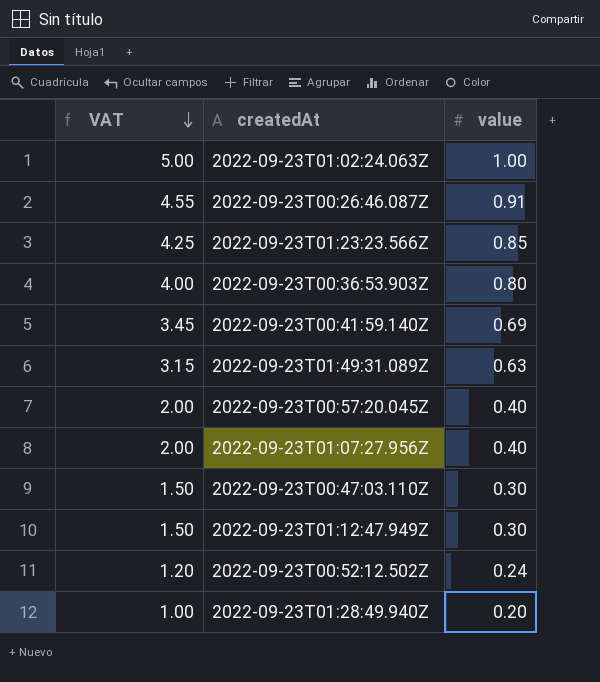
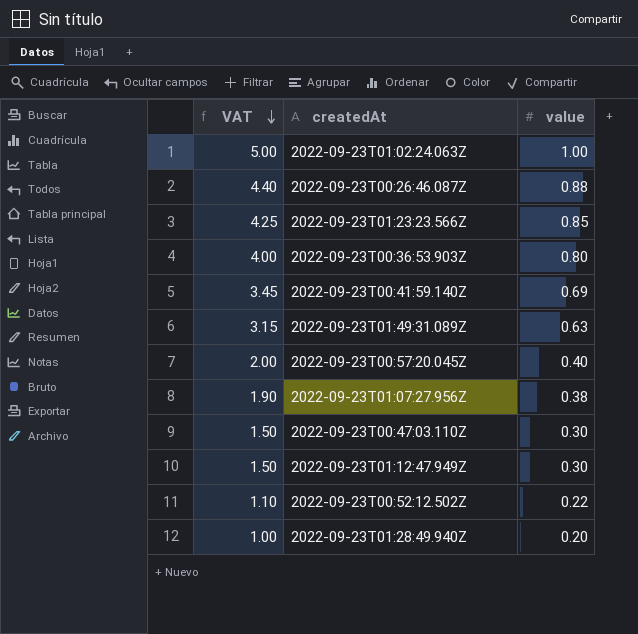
2022-09-23T00:26:46.087Z | VAT: 4.55 -> 4.40
2022-09-23T00:26:46.087Z | value: 0.91 -> 0.88
2022-09-23T01:07:27.956Z | VAT: 2.00 -> 1.90
2022-09-23T01:07:27.956Z | value: 0.40 -> 0.38
2022-09-23T00:52:12.502Z | VAT: 1.20 -> 1.10
2022-09-23T00:52:12.502Z | value: 0.24 -> 0.22

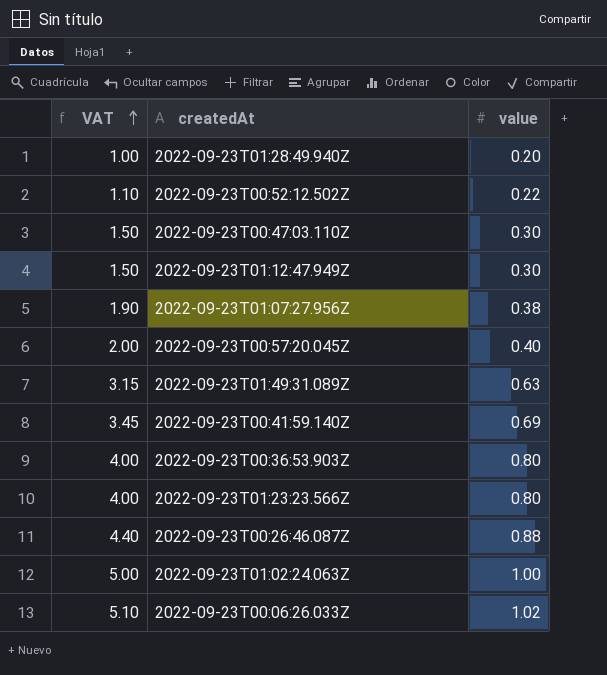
row order: VAT descending -> VAT ascending
2022-09-23T01:23:23.566Z | VAT: 4.25 -> 4.00
2022-09-23T01:23:23.566Z | value: 0.85 -> 0.80
row 2022-09-23T00:06:26.033Z: none -> 5.10 | 1.02

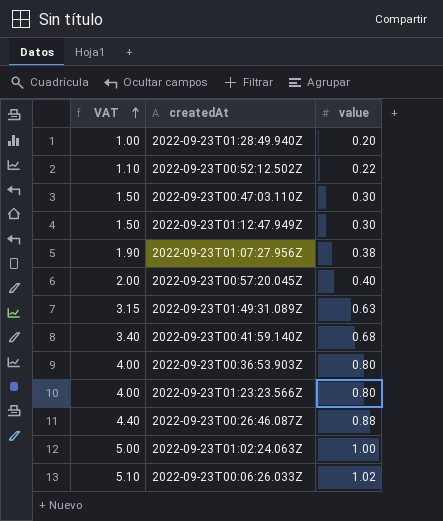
2022-09-23T00:41:59.140Z | VAT: 3.45 -> 3.40
2022-09-23T00:41:59.140Z | value: 0.69 -> 0.68

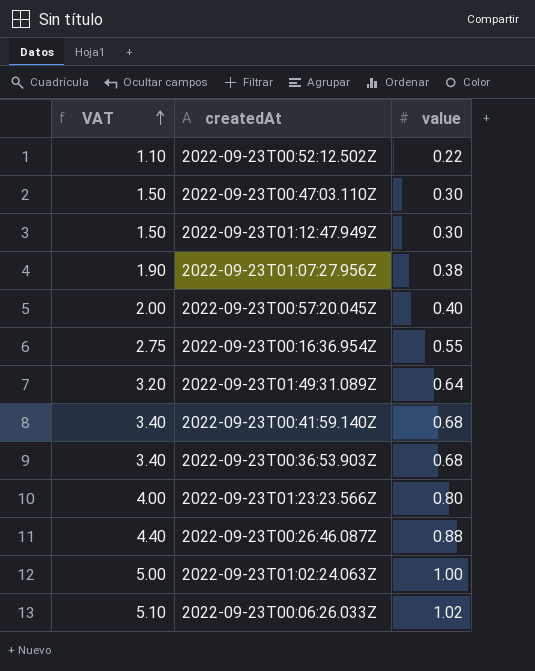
row 2022-09-23T01:28:49.940Z: 1.00 | 0.20 -> none
row 2022-09-23T00:16:36.954Z: none -> 2.75 | 0.55
2022-09-23T01:49:31.089Z | VAT: 3.15 -> 3.20
2022-09-23T01:49:31.089Z | value: 0.63 -> 0.64
2022-09-23T00:36:53.903Z | VAT: 4.00 -> 3.40
2022-09-23T00:36:53.903Z | value: 0.80 -> 0.68

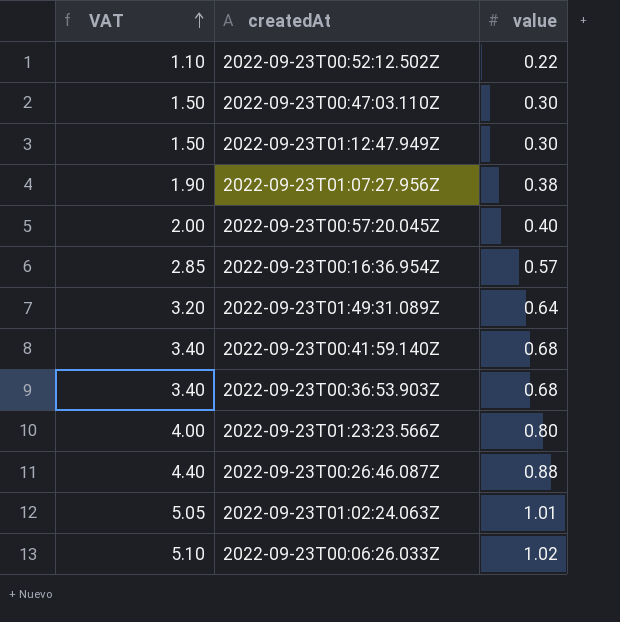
2022-09-23T00:16:36.954Z | VAT: 2.75 -> 2.85
2022-09-23T00:16:36.954Z | value: 0.55 -> 0.57
2022-09-23T01:02:24.063Z | VAT: 5.00 -> 5.05
2022-09-23T01:02:24.063Z | value: 1.00 -> 1.01

